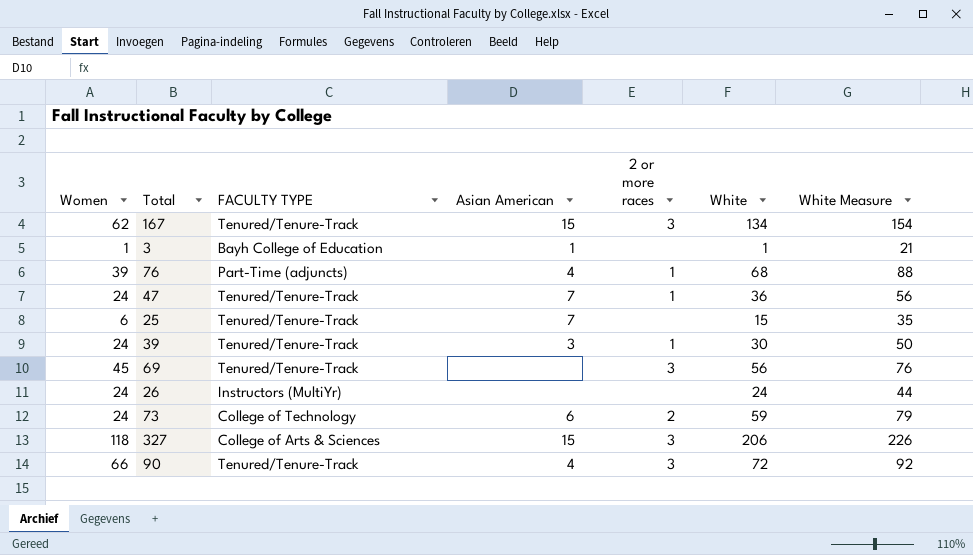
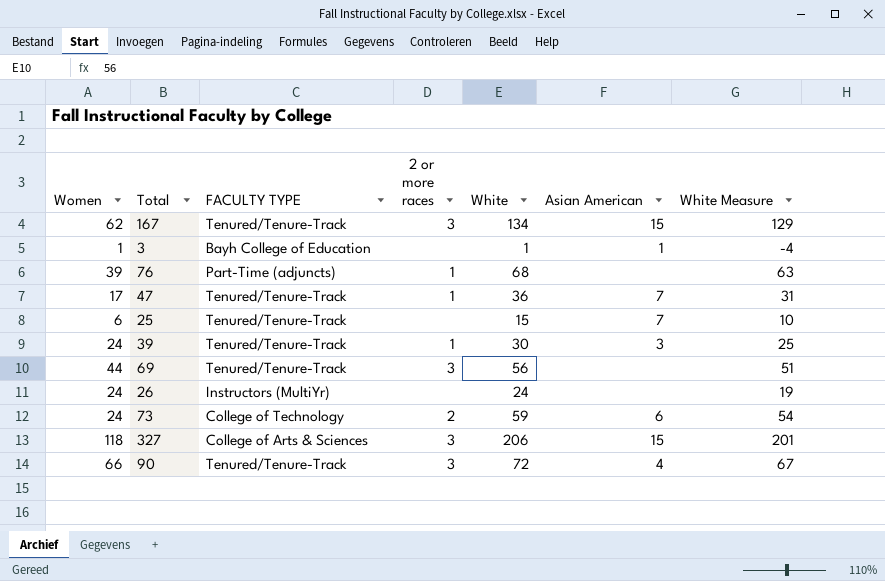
column Asian American | position: 4 -> 6
column White Measure | formula: [White] + 20 -> [White] - 5
76 | Asian American: 4 -> none
47 | Women: 24 -> 17
69 | Women: 45 -> 44

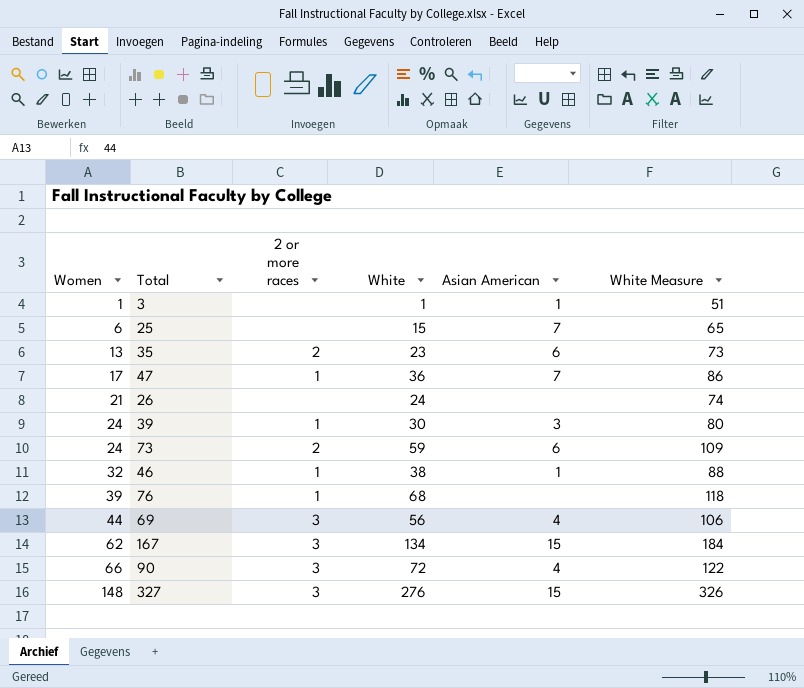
row order: none -> Women ascending
column FACULTY TYPE | position: 3 -> none
column White Measure | formula: [White] - 5 -> [White] + 50
row 35: none -> 13 | 2 | 23 | 6 | 73
26 | Women: 24 -> 21
row 46: none -> 32 | 1 | 38 | 1 | 88
69 | Asian American: none -> 4
327 | Women: 118 -> 148
327 | White: 206 -> 276

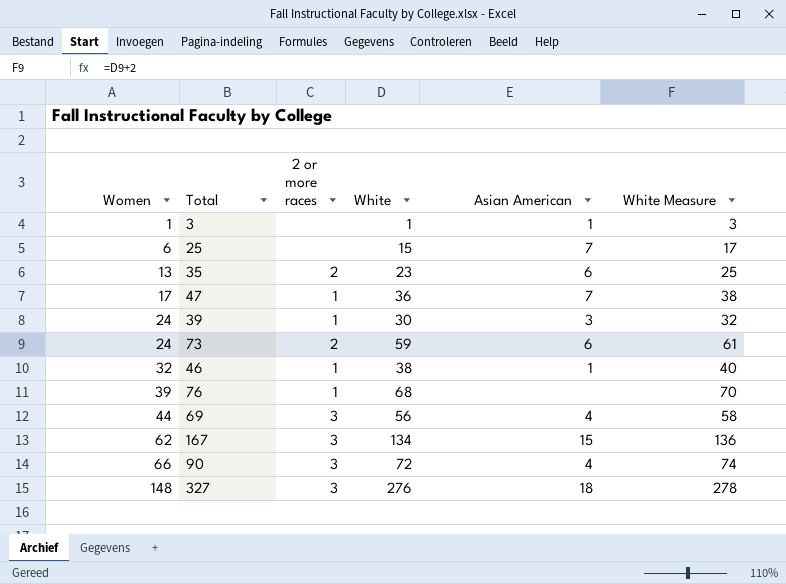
column White Measure | formula: [White] + 50 -> [White] + 2
row 26: 21 | none | 24 | none | 74 -> none
327 | Asian American: 15 -> 18

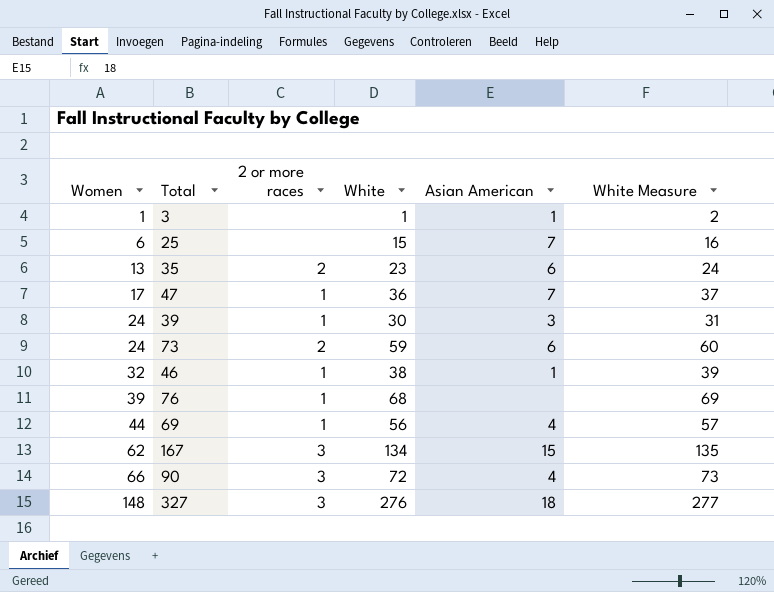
column White Measure | formula: [White] + 2 -> [White] + 1
69 | 2 or more races: 3 -> 1

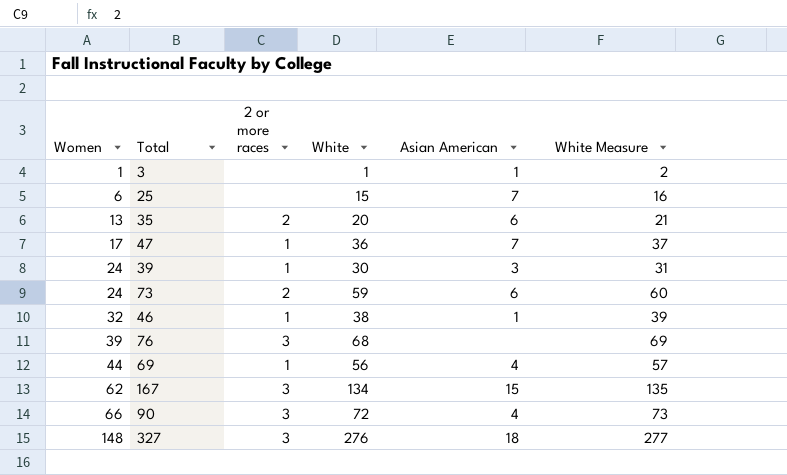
35 | White: 23 -> 20
35 | White Measure: 24 -> 21
76 | 2 or more races: 1 -> 3

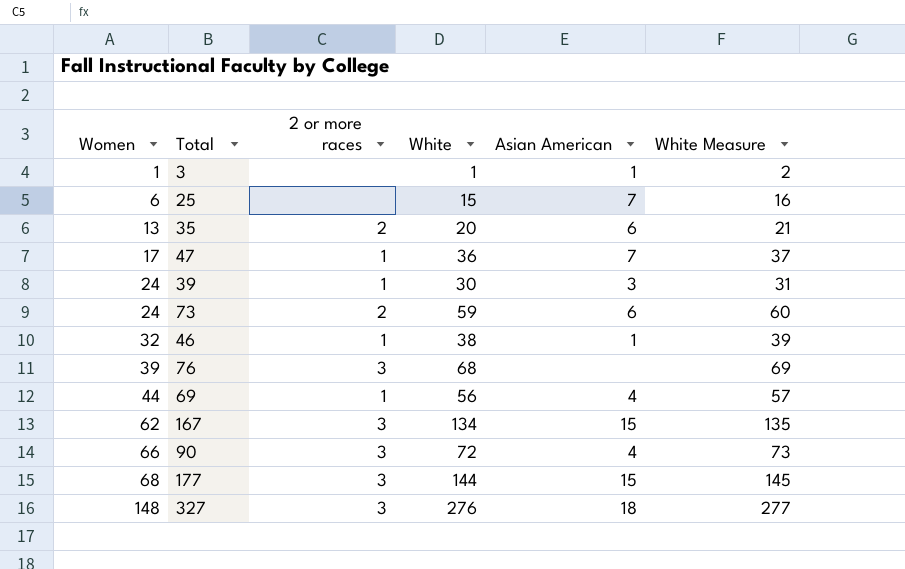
row 177: none -> 68 | 3 | 144 | 15 | 145

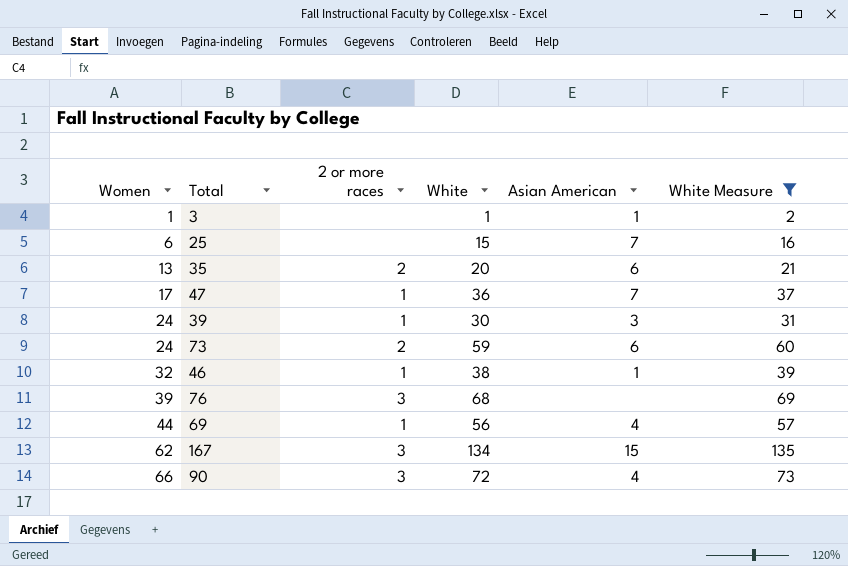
filter: none -> White Measure <= 135

